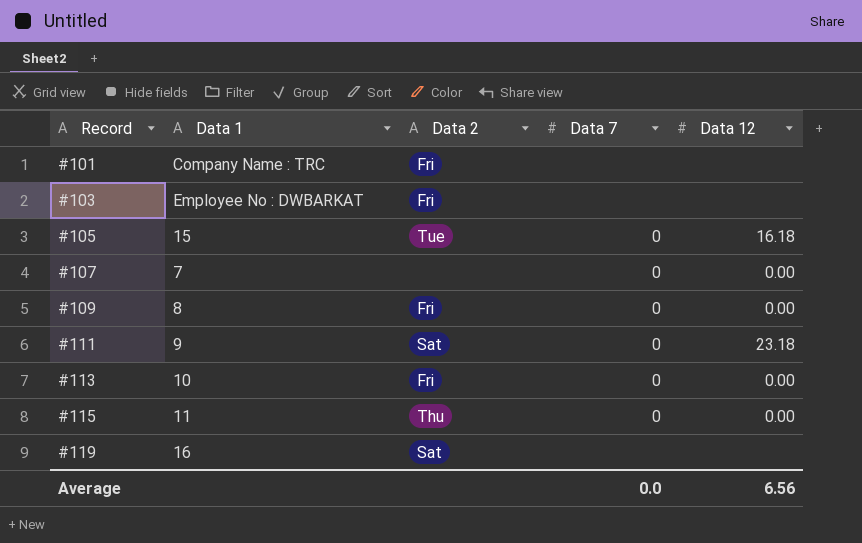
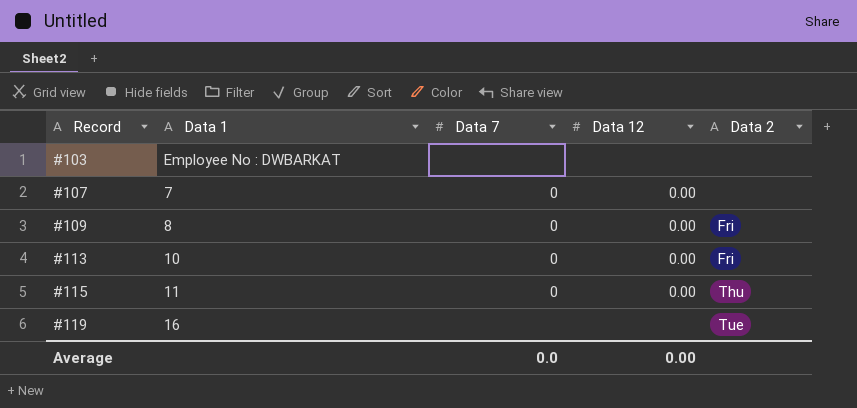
column Data 2 | position: 3 -> 5
row #101: Company Name : TRC | Fri | none | none -> none
row #105: 15 | Tue | 0 | 16.18 -> none
row #111: 9 | Sat | 0 | 23.18 -> none
#103 | Data 2: Fri -> none
#119 | Data 2: Sat -> Tue
Average | Data 12: 6.56 -> 0.00

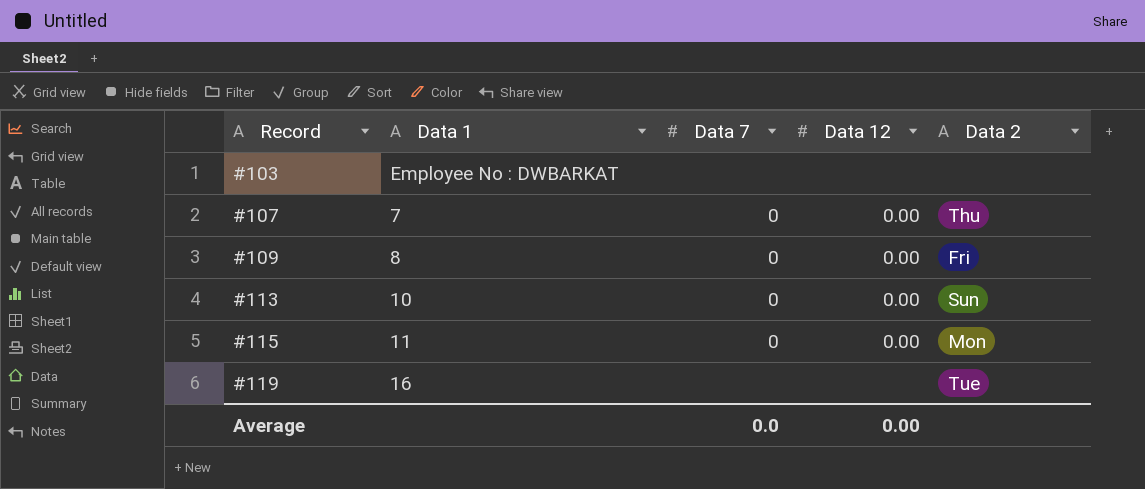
#107 | Data 2: none -> Thu
#113 | Data 2: Fri -> Sun
#115 | Data 2: Thu -> Mon

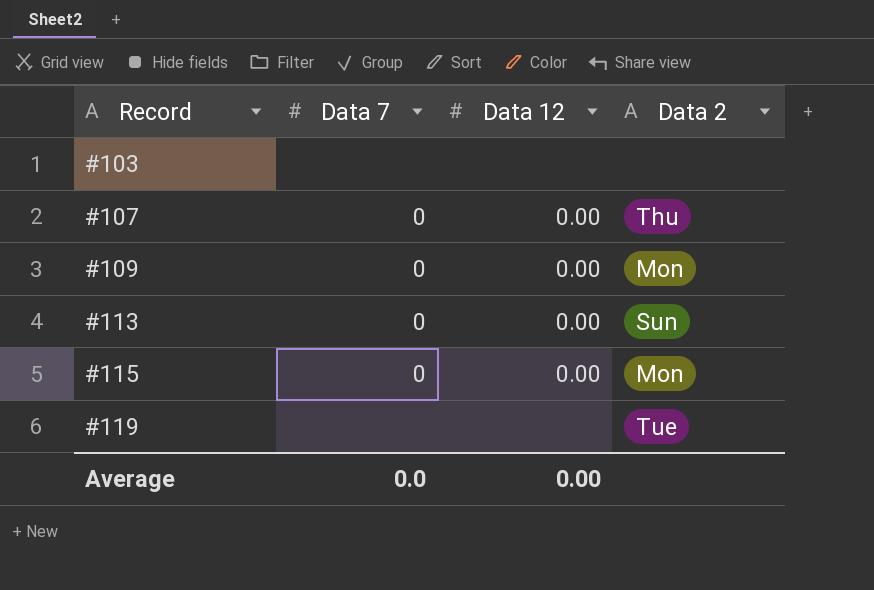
column Data 1 | position: 2 -> none
#109 | Data 2: Fri -> Mon

